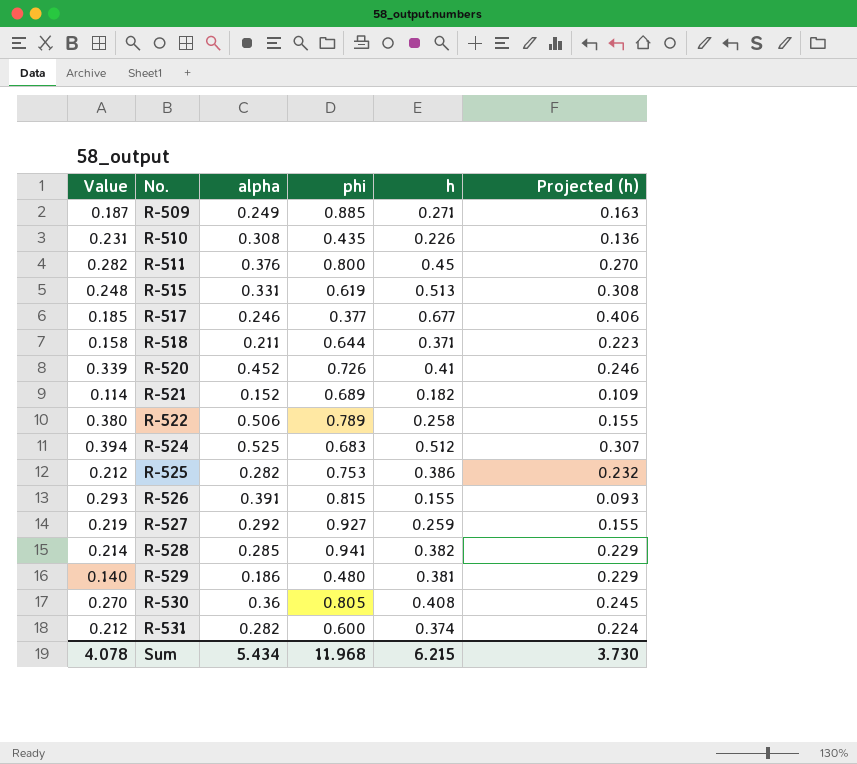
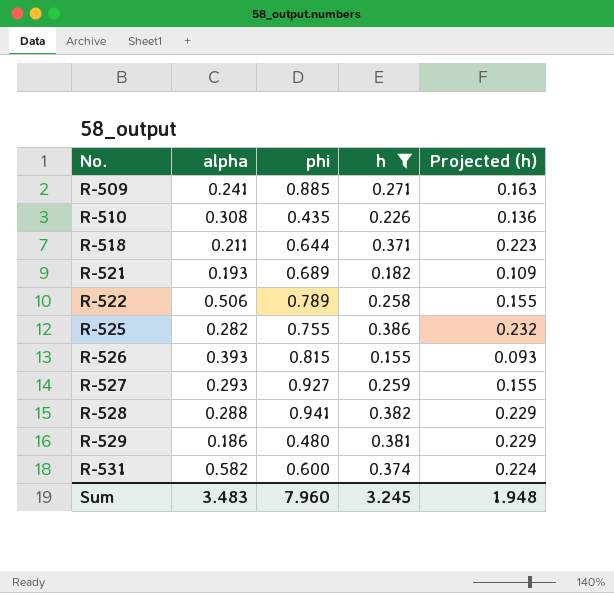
filter: none -> h <= 0.386
column Value | formula: [alpha] * 0.75 -> none
R-509 | alpha: 0.249 -> 0.241
R-521 | alpha: 0.152 -> 0.193
R-525 | phi: 0.753 -> 0.755
R-526 | alpha: 0.391 -> 0.393
R-527 | alpha: 0.292 -> 0.293
R-528 | alpha: 0.285 -> 0.288
R-531 | alpha: 0.282 -> 0.582
Sum | alpha: 5.434 -> 3.483
Sum | phi: 11.968 -> 7.960
Sum | h: 6.215 -> 3.245
Sum | Projected (h): 3.730 -> 1.948

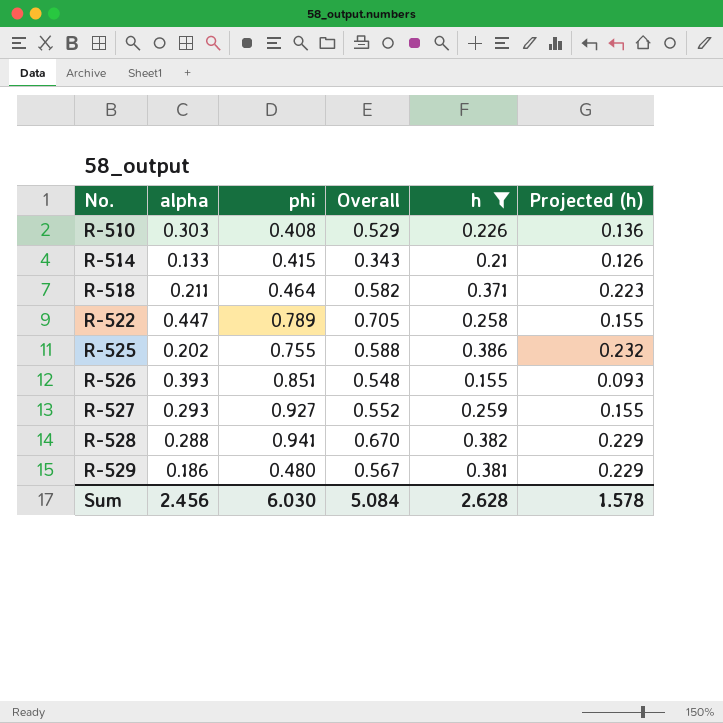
column Overall | formula: none -> [alpha] + [h]
row R-509: 0.241 | 0.885 | 0.271 | 0.163 -> none
row R-521: 0.193 | 0.689 | 0.182 | 0.109 -> none
row R-531: 0.582 | 0.600 | 0.374 | 0.224 -> none
R-510 | alpha: 0.308 -> 0.303
R-510 | phi: 0.435 -> 0.408
row R-514: none -> 0.133 | 0.415 | 0.343 | 0.21 | 0.126
R-518 | phi: 0.644 -> 0.464
R-522 | alpha: 0.506 -> 0.447
R-525 | alpha: 0.282 -> 0.202
R-526 | phi: 0.815 -> 0.851
Sum | alpha: 3.483 -> 2.456
Sum | phi: 7.960 -> 6.030
Sum | h: 3.245 -> 2.628
Sum | Projected (h): 1.948 -> 1.578

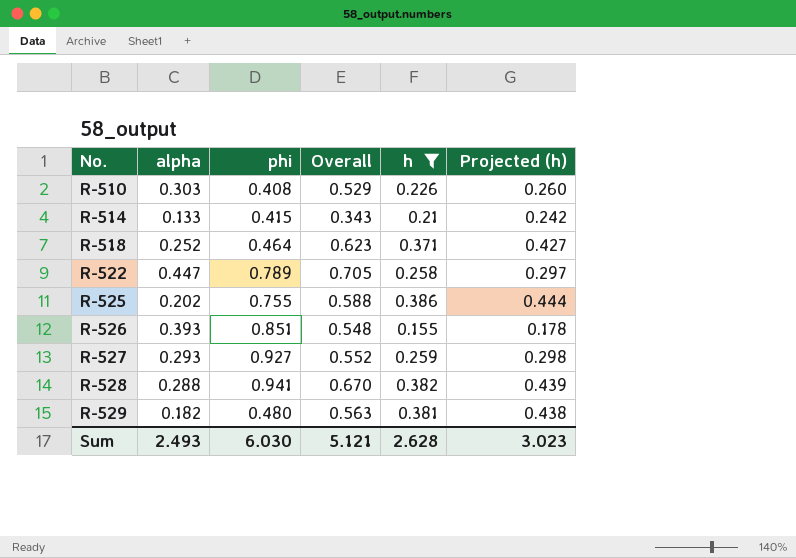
column Projected (h) | formula: [h] * 0.6 -> [h] * 1.15
R-518 | alpha: 0.211 -> 0.252
R-518 | Overall: 0.582 -> 0.623
R-529 | alpha: 0.186 -> 0.182
R-529 | Overall: 0.567 -> 0.563
Sum | alpha: 2.456 -> 2.493
Sum | Overall: 5.084 -> 5.121
Sum | Projected (h): 1.578 -> 3.023

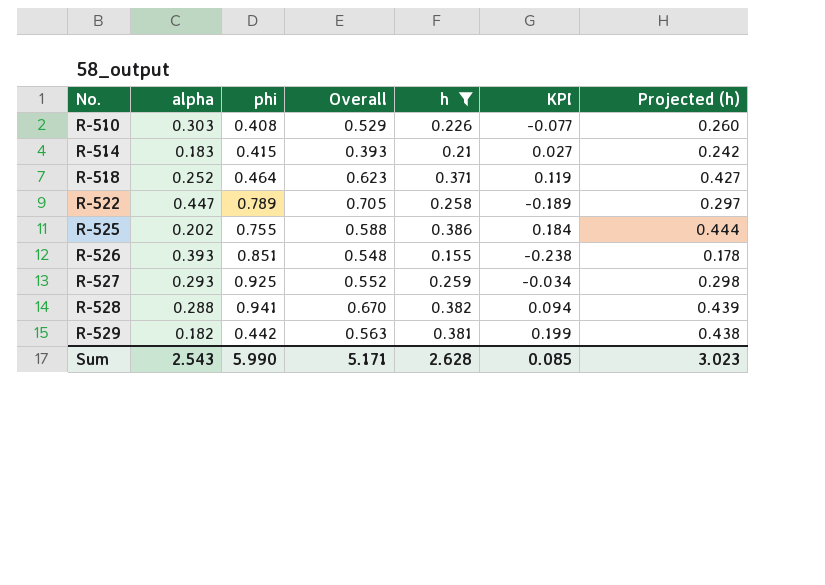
column KPI | formula: none -> [h] - [alpha]
R-514 | alpha: 0.133 -> 0.183
R-514 | Overall: 0.343 -> 0.393
R-527 | phi: 0.927 -> 0.925
R-529 | phi: 0.480 -> 0.442
Sum | alpha: 2.493 -> 2.543
Sum | phi: 6.030 -> 5.990
Sum | Overall: 5.121 -> 5.171

